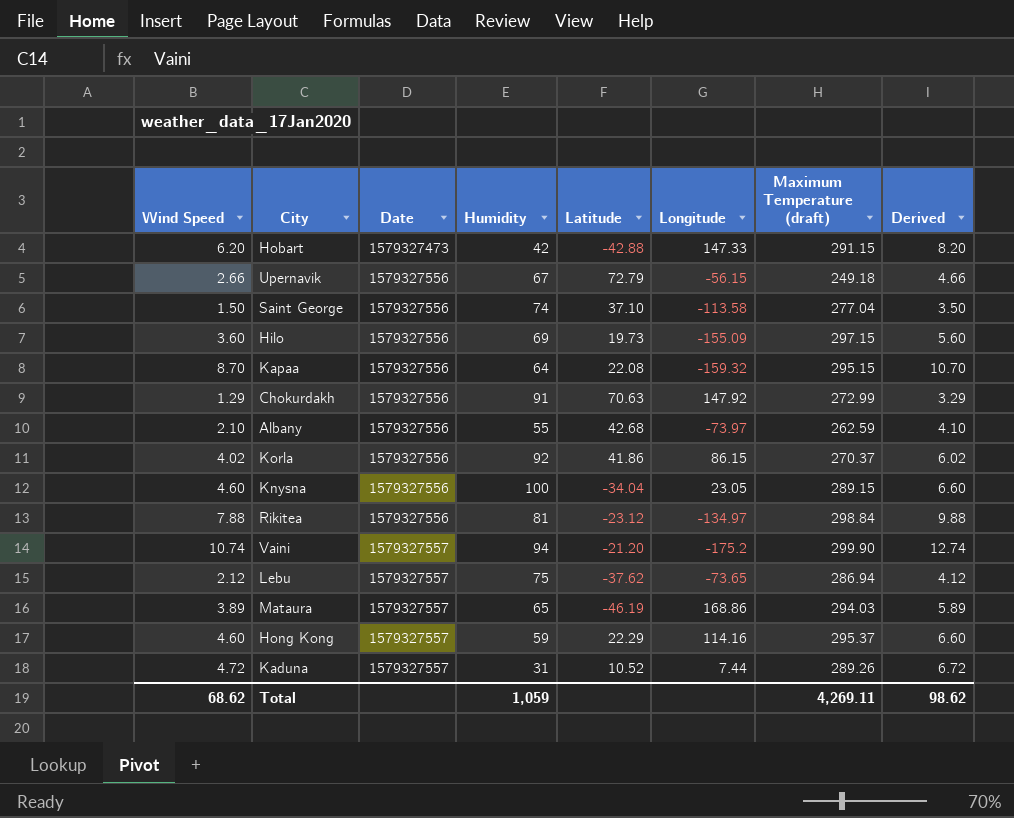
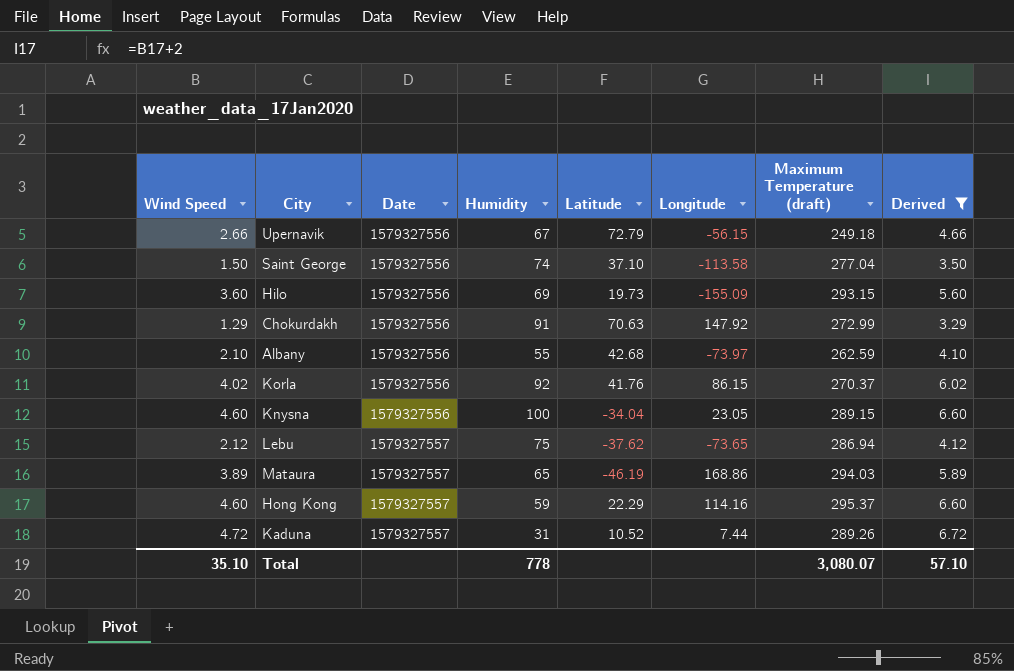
filter: none -> Derived <= 6.72
Hilo | Maximum Temperature (draft): 297.15 -> 293.15
Korla | Latitude: 41.86 -> 41.76
Total | Wind Speed: 68.62 -> 35.10
Total | Humidity: 1,059 -> 778
Total | Maximum Temperature (draft): 4,269.11 -> 3,080.07
Total | Derived: 98.62 -> 57.10

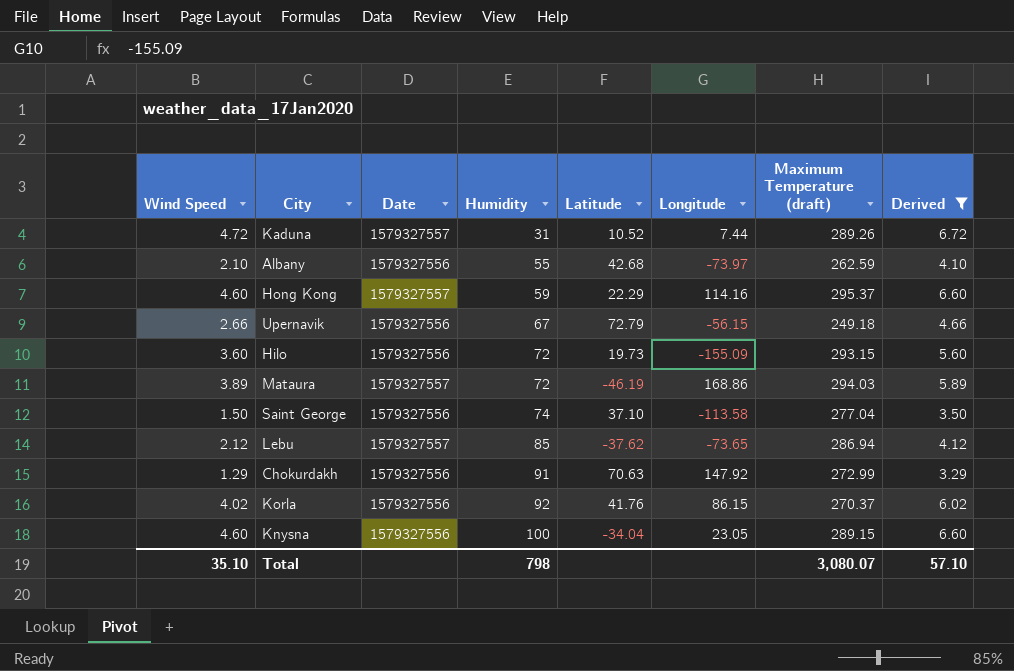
row order: Date ascending -> Humidity ascending
Hilo | Humidity: 69 -> 72
Mataura | Humidity: 65 -> 72
Lebu | Humidity: 75 -> 85
Total | Humidity: 778 -> 798

